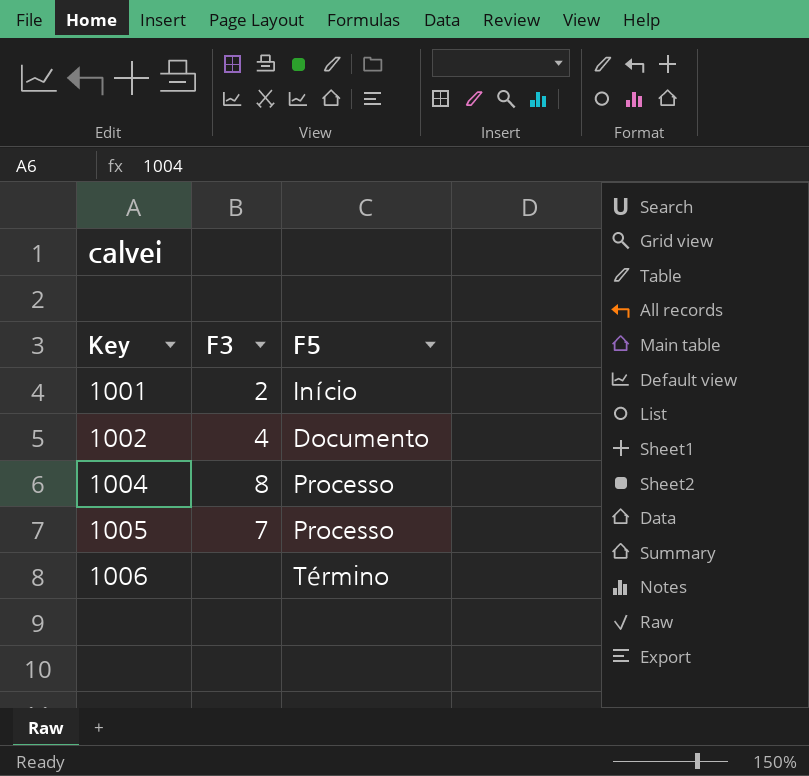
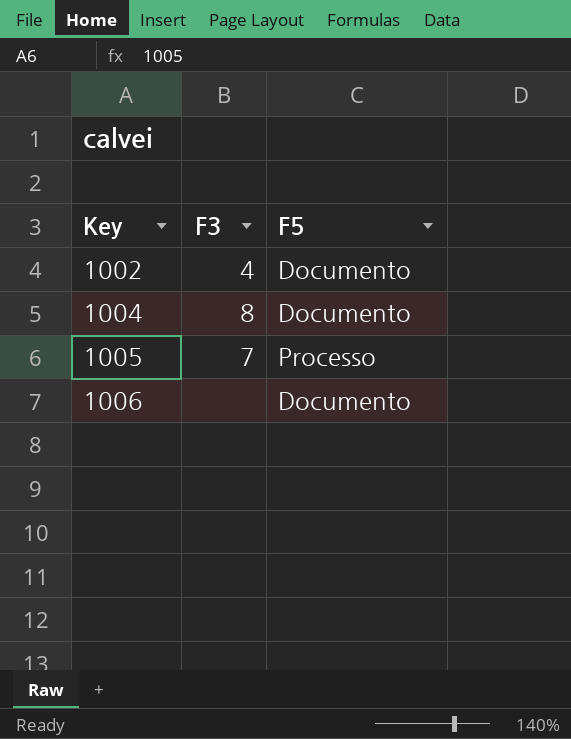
row 1001: 2 | Início -> none
1004 | F5: Processo -> Documento
1006 | F5: Término -> Documento

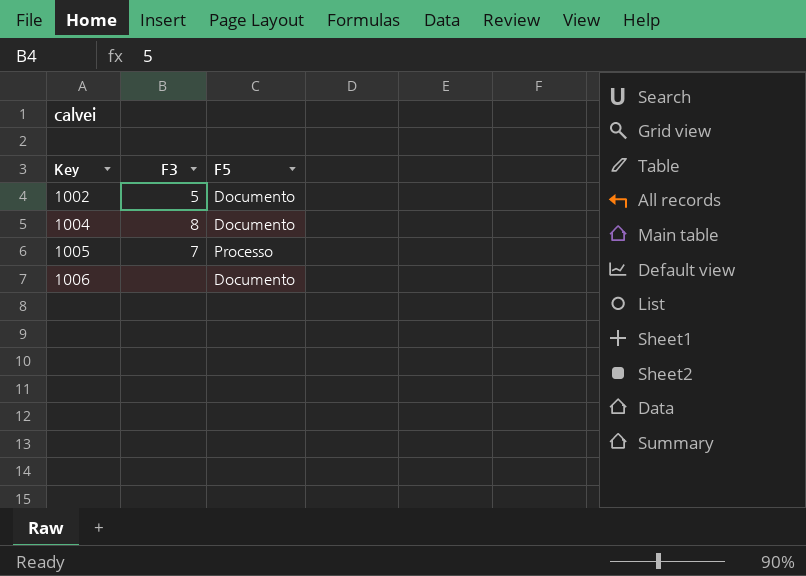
1002 | F3: 4 -> 5

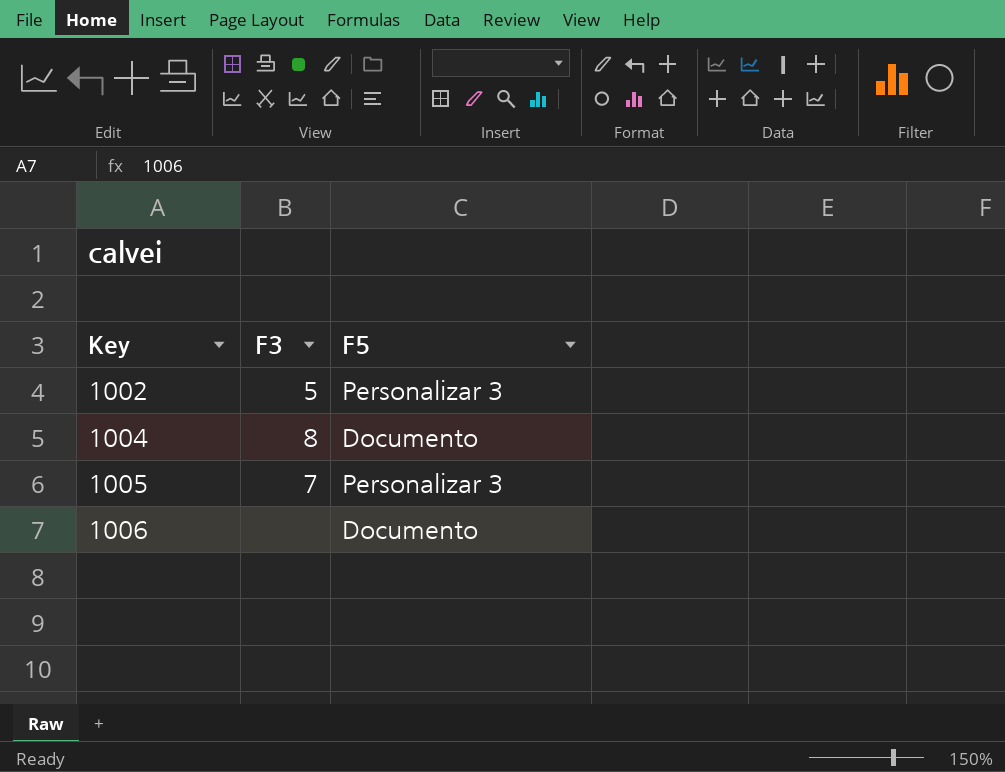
1002 | F5: Documento -> Personalizar 3
1005 | F5: Processo -> Personalizar 3

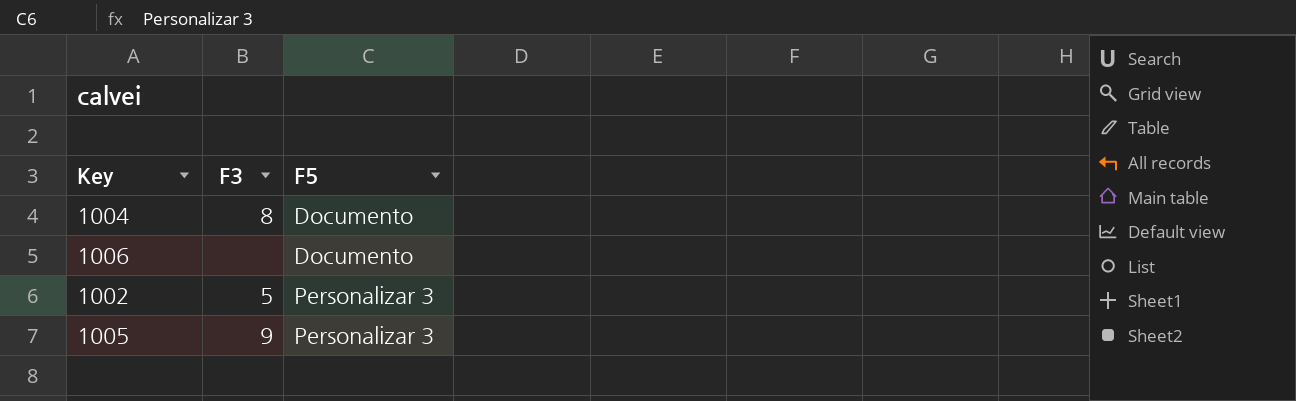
row order: Key ascending -> F5 ascending
1005 | F3: 7 -> 9

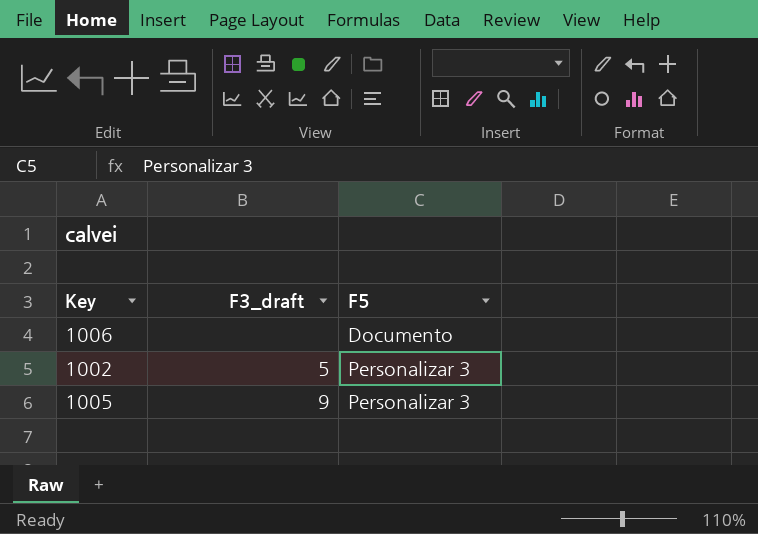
column name: F3 -> F3_draft
row 1004: 8 | Documento -> none

